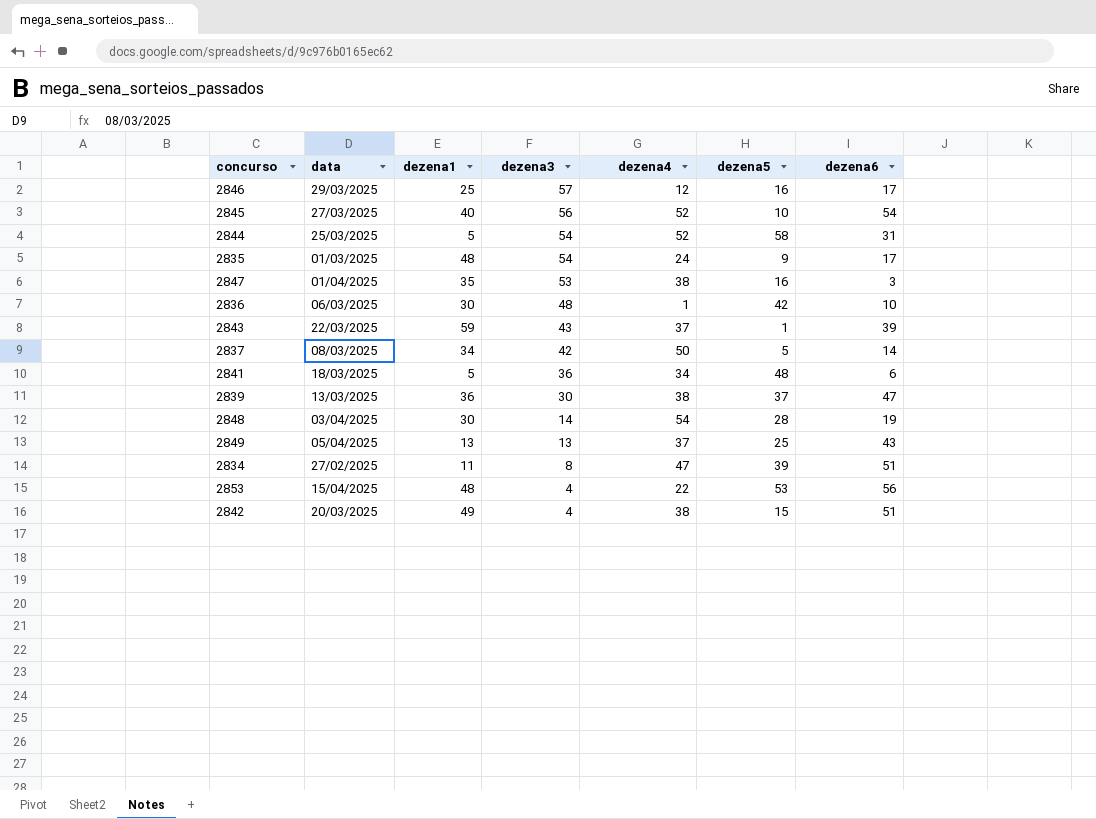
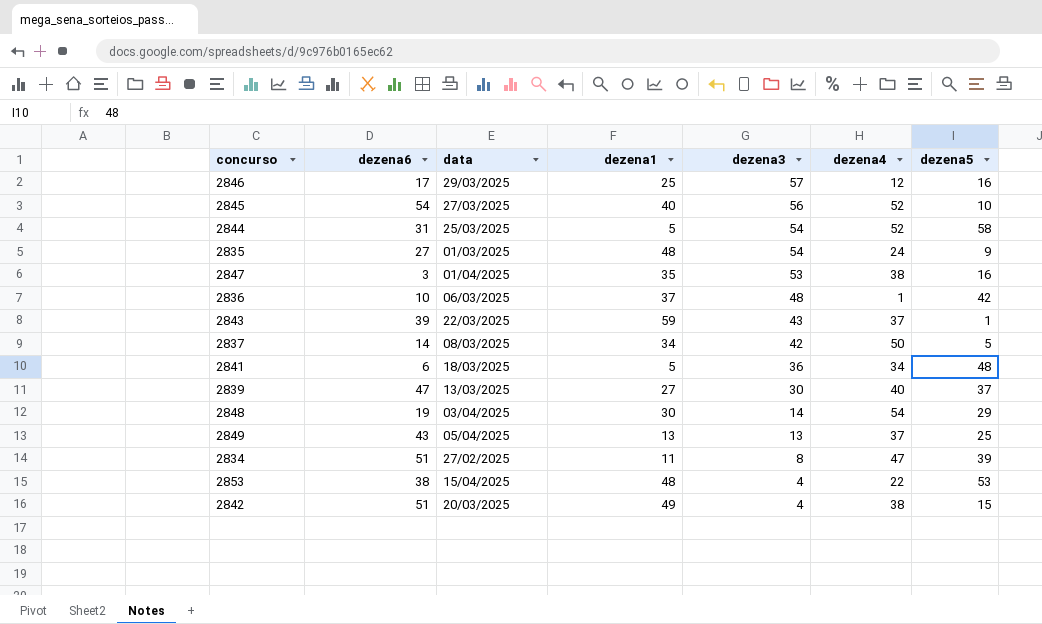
column dezena6 | position: 7 -> 2
2835 | dezena6: 17 -> 27
2836 | dezena1: 30 -> 37
2839 | dezena1: 36 -> 27
2839 | dezena4: 38 -> 40
2848 | dezena5: 28 -> 29
2853 | dezena6: 56 -> 38

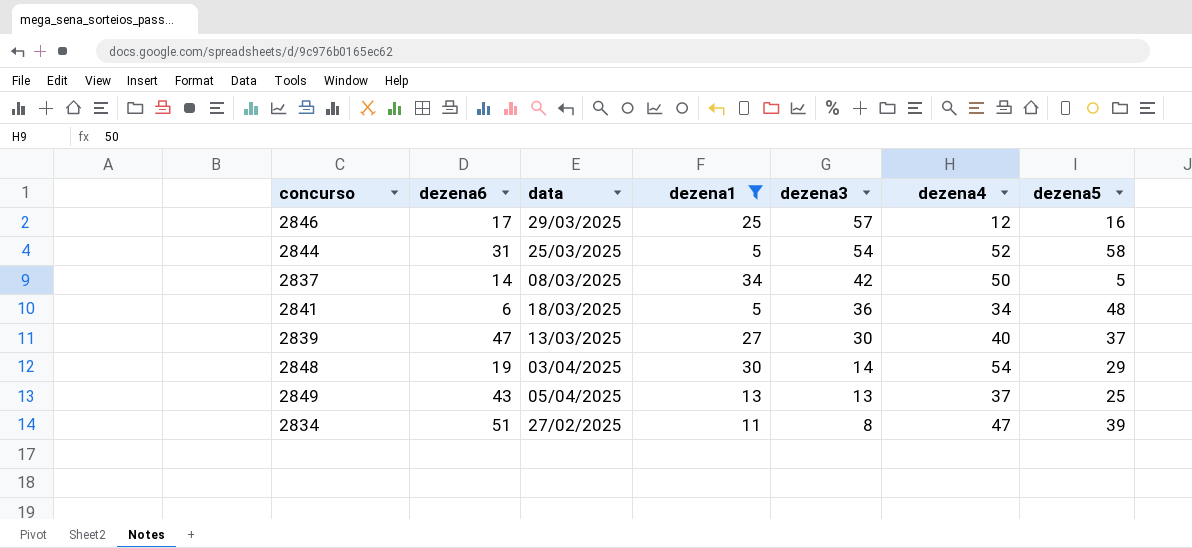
filter: none -> dezena1 <= 34

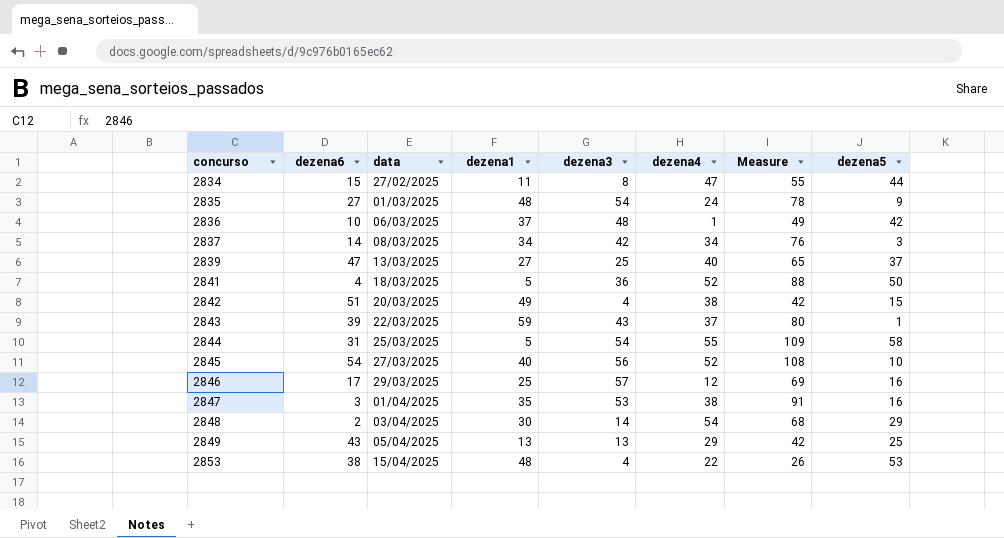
filter: dezena1 <= 34 -> none
row order: dezena3 descending -> concurso ascending
column Measure | formula: none -> [dezena3] + [dezena4]
2834 | dezena6: 51 -> 15
2834 | dezena5: 39 -> 44
2837 | dezena4: 50 -> 34
2837 | dezena5: 5 -> 3
2839 | dezena3: 30 -> 25
2841 | dezena6: 6 -> 4
2841 | dezena4: 34 -> 52
2841 | dezena5: 48 -> 50
2844 | dezena4: 52 -> 55
2848 | dezena6: 19 -> 2
2849 | dezena4: 37 -> 29

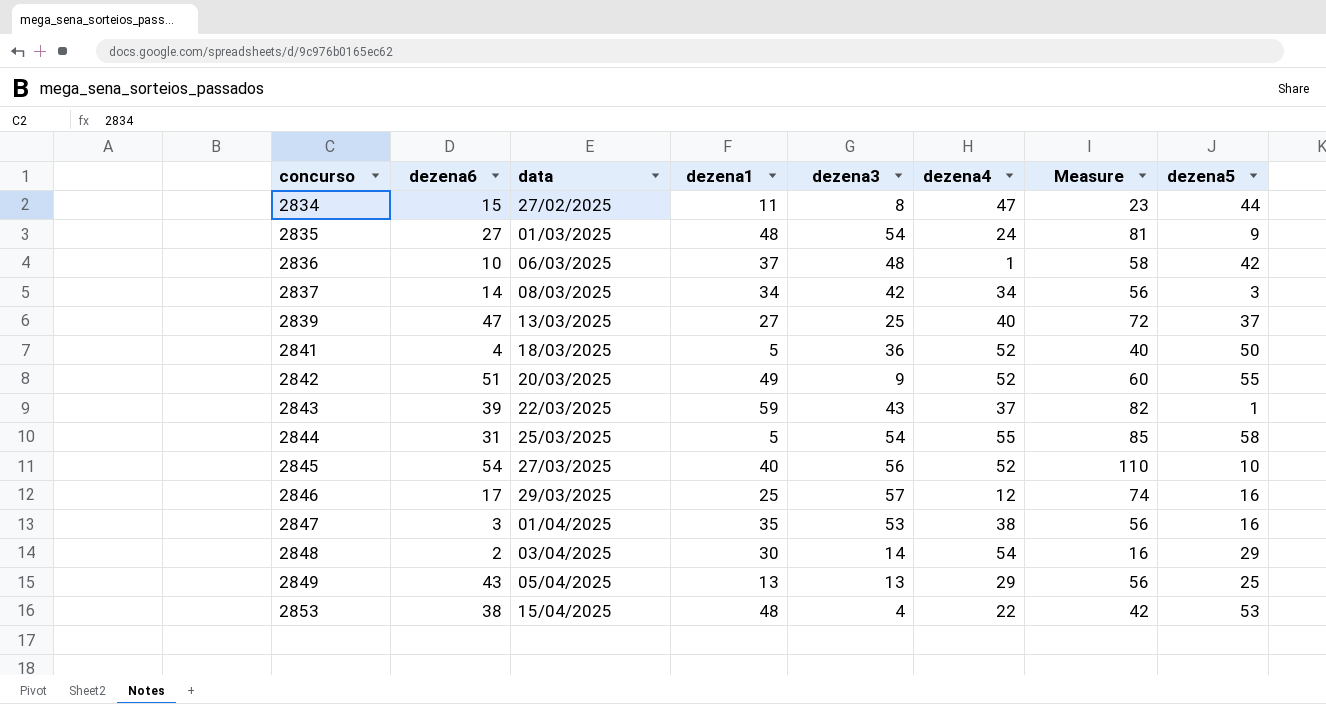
column Measure | formula: [dezena3] + [dezena4] -> [dezena6] + [dezena3]
2842 | dezena3: 4 -> 9
2842 | dezena4: 38 -> 52
2842 | dezena5: 15 -> 55

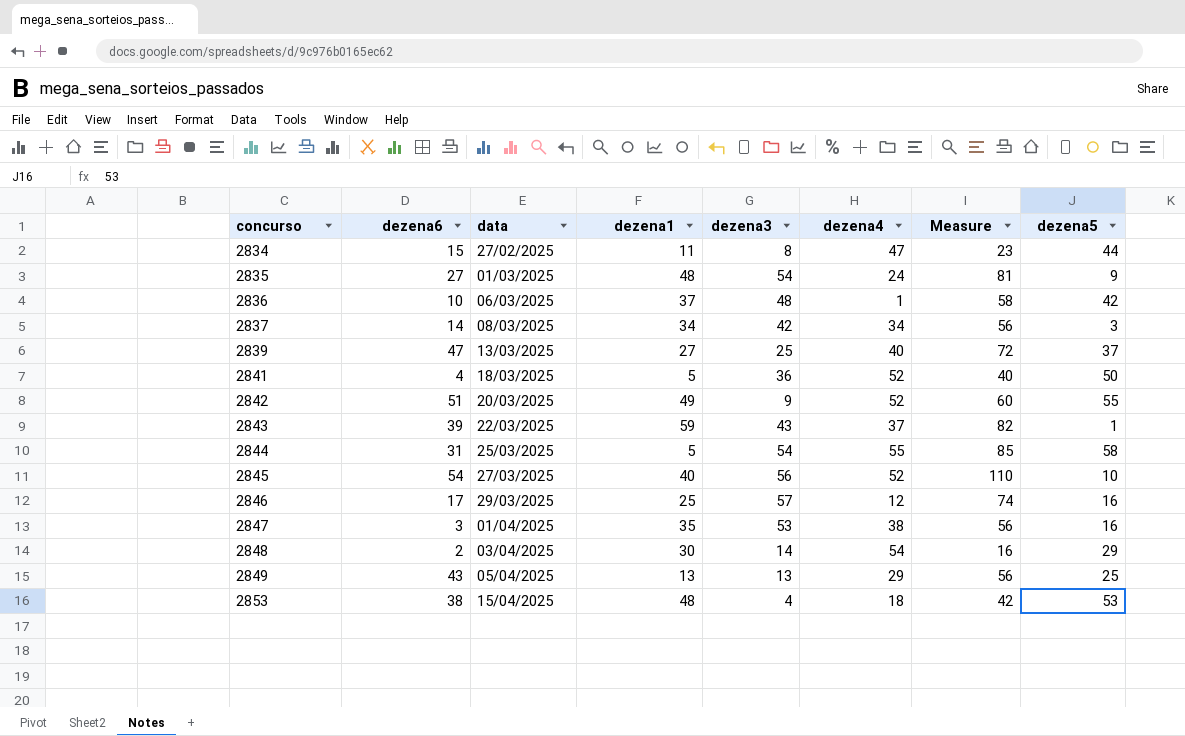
2853 | dezena4: 22 -> 18

